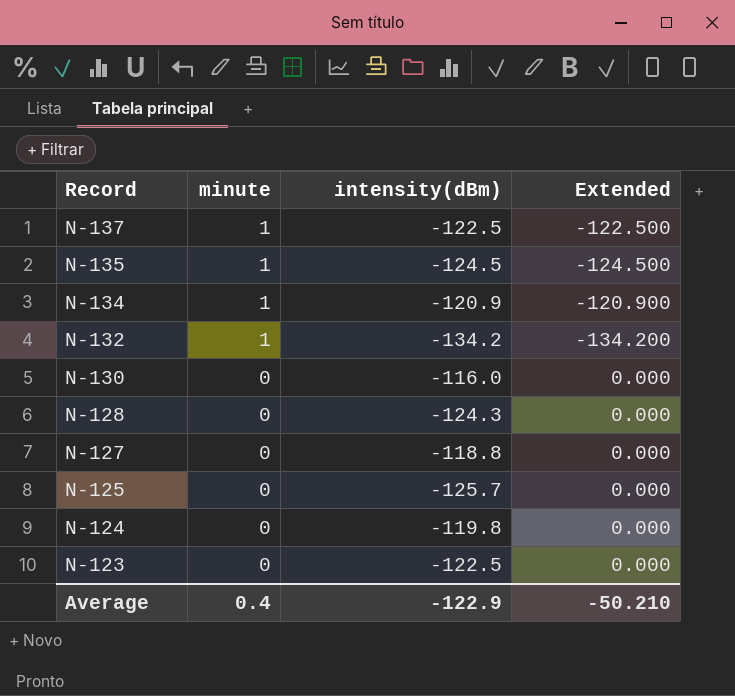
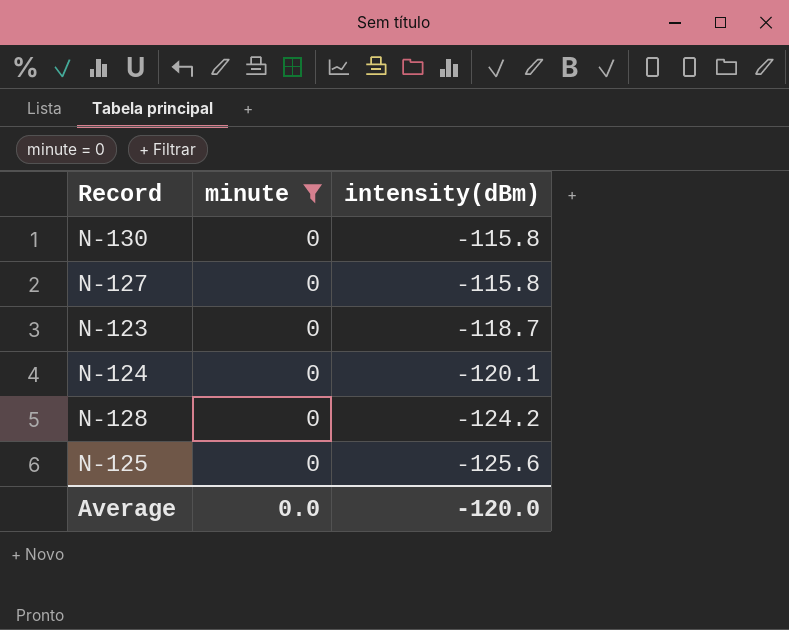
filter: none -> minute = 0
row order: Record descending -> intensity(dBm) descending
column Extended | formula: [minute] * [intensity(dBm)] -> none
N-130 | intensity(dBm): -116.0 -> -115.8
N-127 | intensity(dBm): -118.8 -> -115.8
N-123 | intensity(dBm): -122.5 -> -118.7
N-124 | intensity(dBm): -119.8 -> -120.1
N-128 | intensity(dBm): -124.3 -> -124.2
N-125 | intensity(dBm): -125.7 -> -125.6
Average | minute: 0.4 -> 0.0
Average | intensity(dBm): -122.9 -> -120.0

